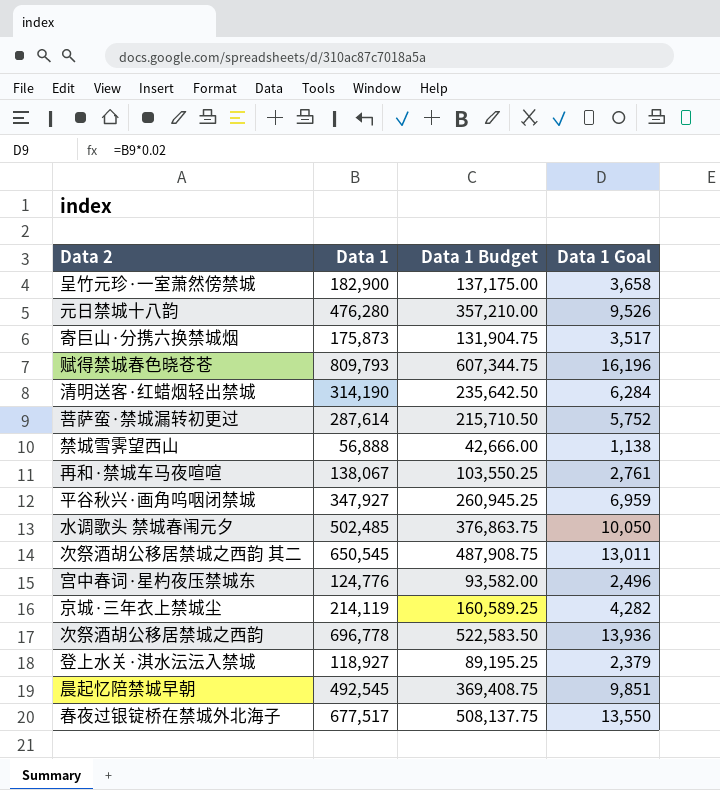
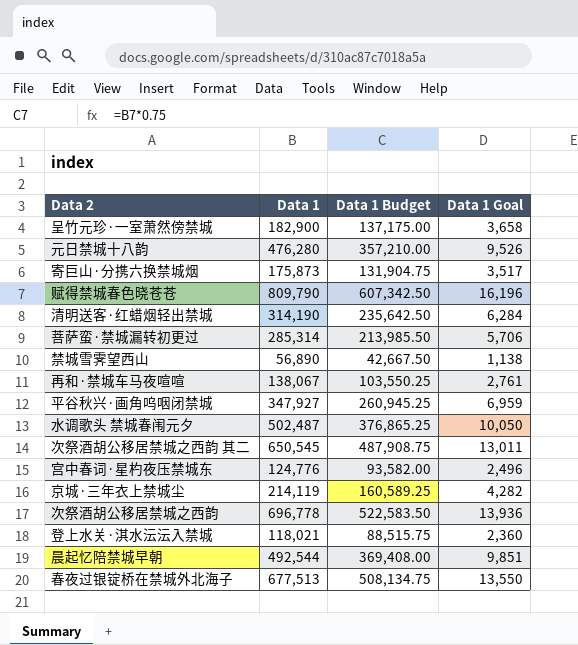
赋得禁城春色晓苍苍 | Data 1: 809,793 -> 809,790
赋得禁城春色晓苍苍 | Data 1 Budget: 607,344.75 -> 607,342.50
菩萨蛮·禁城漏转初更过 | Data 1: 287,614 -> 285,314
菩萨蛮·禁城漏转初更过 | Data 1 Budget: 215,710.50 -> 213,985.50
菩萨蛮·禁城漏转初更过 | Data 1 Goal: 5,752 -> 5,706
禁城雪霁望西山 | Data 1: 56,888 -> 56,890
禁城雪霁望西山 | Data 1 Budget: 42,666.00 -> 42,667.50
水调歌头 禁城春闱元夕 | Data 1: 502,485 -> 502,487
水调歌头 禁城春闱元夕 | Data 1 Budget: 376,863.75 -> 376,865.25
登上水关·淇水沄沄入禁城 | Data 1: 118,927 -> 118,021
登上水关·淇水沄沄入禁城 | Data 1 Budget: 89,195.25 -> 88,515.75
登上水关·淇水沄沄入禁城 | Data 1 Goal: 2,379 -> 2,360
晨起忆陪禁城早朝 | Data 1: 492,545 -> 492,544
晨起忆陪禁城早朝 | Data 1 Budget: 369,408.75 -> 369,408.00
春夜过银锭桥在禁城外北海子 | Data 1: 677,517 -> 677,513
春夜过银锭桥在禁城外北海子 | Data 1 Budget: 508,137.75 -> 508,134.75

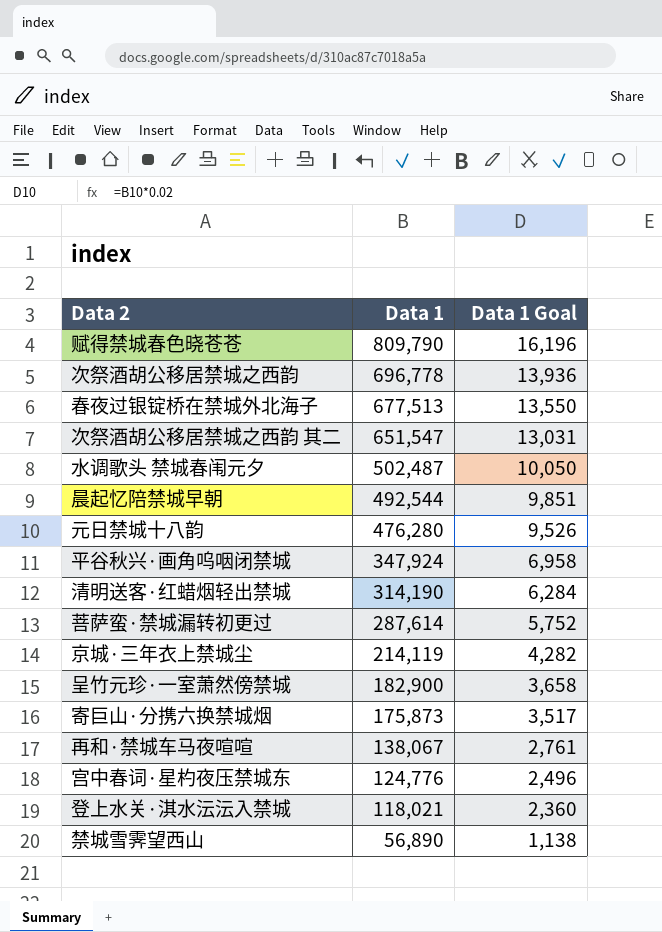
row order: none -> Data 1 descending
column Data 1 Budget | formula: [Data 1] * 0.75 -> none
次祭酒胡公移居禁城之西韵 其二 | Data 1: 650,545 -> 651,547
次祭酒胡公移居禁城之西韵 其二 | Data 1 Goal: 13,011 -> 13,031
平谷秋兴·画角呜咽闭禁城 | Data 1: 347,927 -> 347,924
平谷秋兴·画角呜咽闭禁城 | Data 1 Goal: 6,959 -> 6,958
菩萨蛮·禁城漏转初更过 | Data 1: 285,314 -> 287,614
菩萨蛮·禁城漏转初更过 | Data 1 Goal: 5,706 -> 5,752

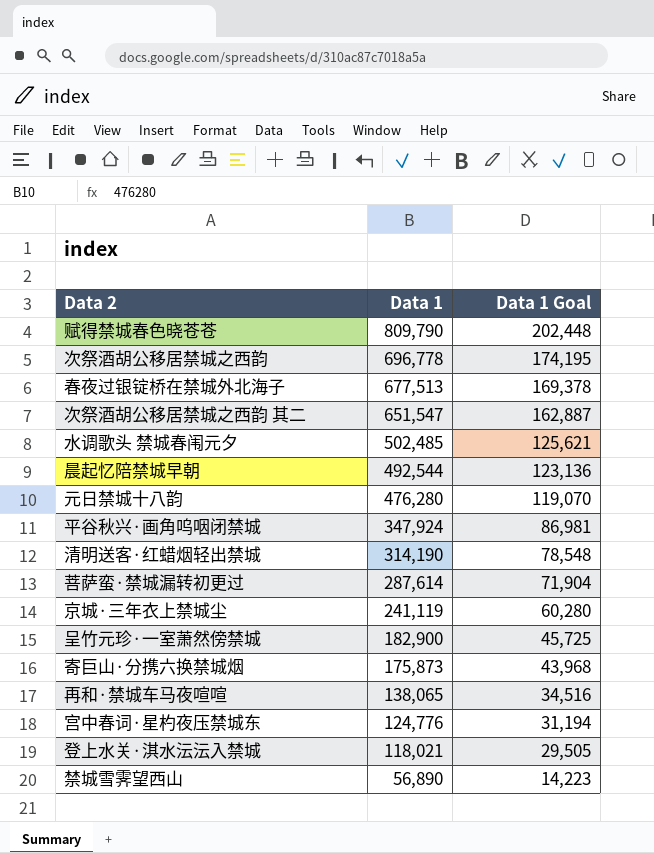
column Data 1 Goal | formula: [Data 1] * 0.02 -> [Data 1] * 0.25
水调歌头 禁城春闱元夕 | Data 1: 502,487 -> 502,485
京城·三年衣上禁城尘 | Data 1: 214,119 -> 241,119
再和·禁城车马夜喧喧 | Data 1: 138,067 -> 138,065

